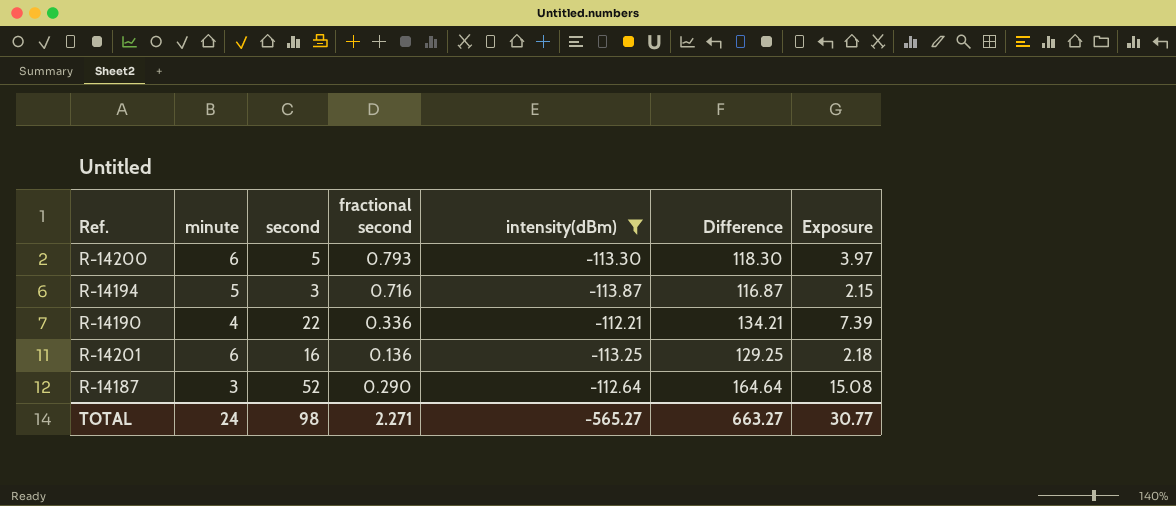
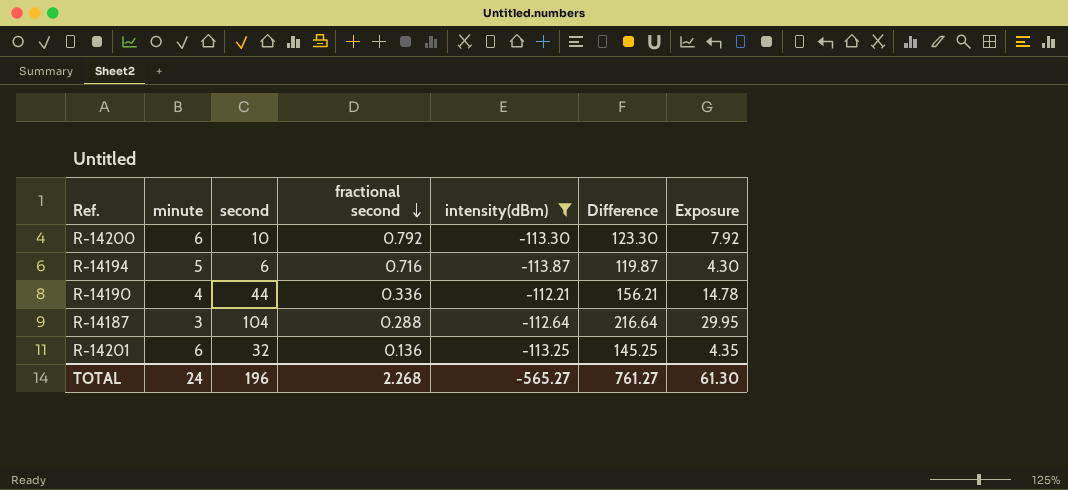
row order: none -> fractional second descending
R-14200 | second: 5 -> 10
R-14200 | fractional second: 0.793 -> 0.792
R-14200 | Difference: 118.30 -> 123.30
R-14200 | Exposure: 3.97 -> 7.92
R-14194 | second: 3 -> 6
R-14194 | Difference: 116.87 -> 119.87
R-14194 | Exposure: 2.15 -> 4.30
R-14190 | second: 22 -> 44
R-14190 | Difference: 134.21 -> 156.21
R-14190 | Exposure: 7.39 -> 14.78
R-14187 | second: 52 -> 104
R-14187 | fractional second: 0.290 -> 0.288
R-14187 | Difference: 164.64 -> 216.64
R-14187 | Exposure: 15.08 -> 29.95
R-14201 | second: 16 -> 32
R-14201 | Difference: 129.25 -> 145.25
R-14201 | Exposure: 2.18 -> 4.35
TOTAL | second: 98 -> 196
TOTAL | fractional second: 2.271 -> 2.268
TOTAL | Difference: 663.27 -> 761.27
TOTAL | Exposure: 30.77 -> 61.30

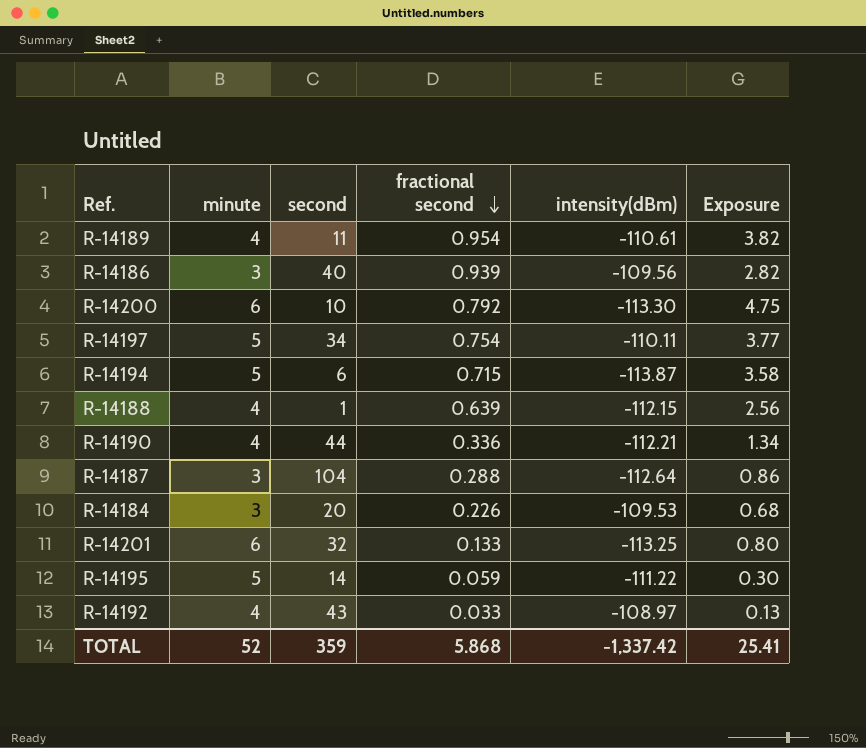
filter: intensity(dBm) <= -112.21 -> none
column Difference | formula: [second] - [intensity(dBm)] -> none
column Exposure | formula: [second] * [fractional second] -> [minute] * [fractional second]
R-14194 | fractional second: 0.716 -> 0.715
R-14201 | fractional second: 0.136 -> 0.133
TOTAL | minute: 24 -> 52
TOTAL | second: 196 -> 359
TOTAL | fractional second: 2.268 -> 5.868
TOTAL | intensity(dBm): -565.27 -> -1,337.42
TOTAL | Exposure: 61.30 -> 25.41

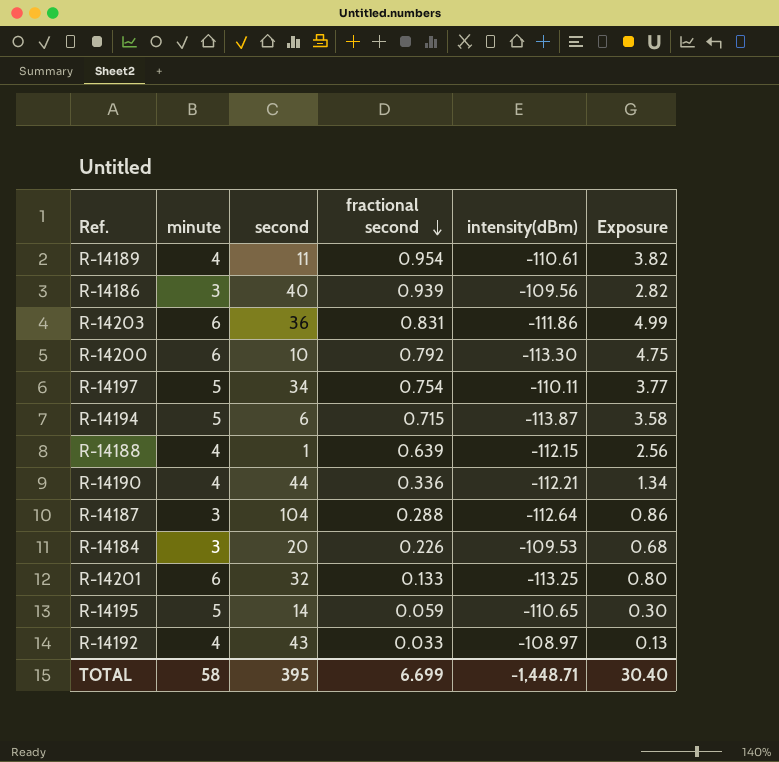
row R-14203: none -> 6 | 36 | 0.831 | -111.86 | 4.99
R-14195 | intensity(dBm): -111.22 -> -110.65
TOTAL | minute: 52 -> 58
TOTAL | second: 359 -> 395
TOTAL | fractional second: 5.868 -> 6.699
TOTAL | intensity(dBm): -1,337.42 -> -1,448.71
TOTAL | Exposure: 25.41 -> 30.40

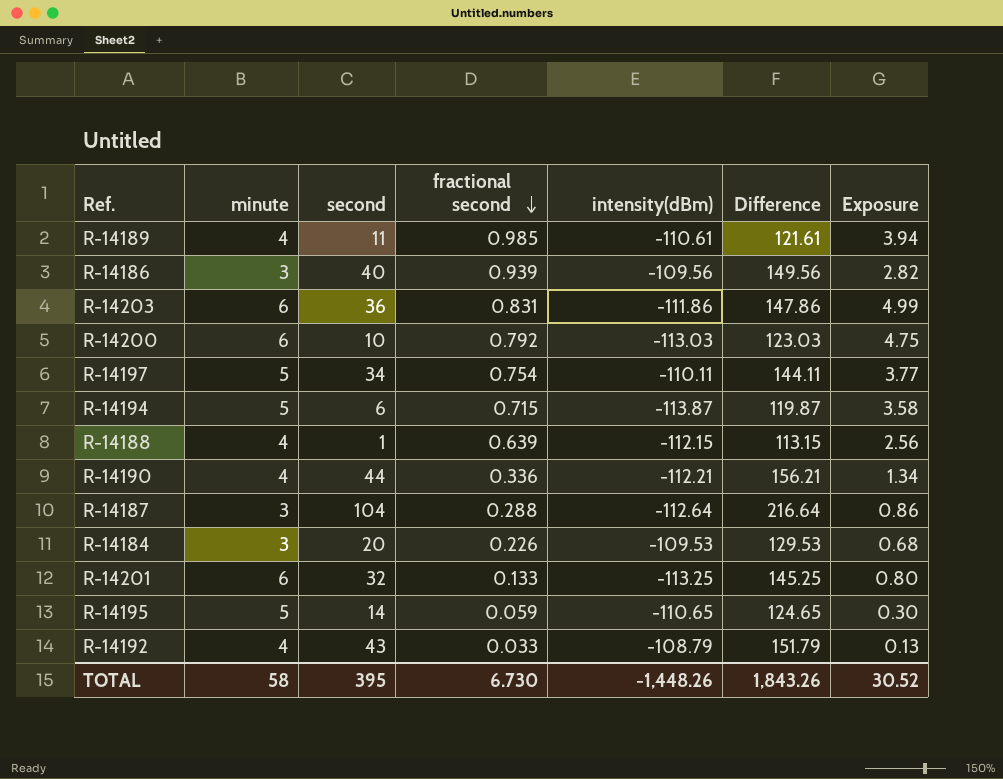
column Difference | formula: none -> [second] - [intensity(dBm)]
R-14189 | fractional second: 0.954 -> 0.985
R-14189 | Exposure: 3.82 -> 3.94
R-14200 | intensity(dBm): -113.30 -> -113.03
R-14192 | intensity(dBm): -108.97 -> -108.79
TOTAL | fractional second: 6.699 -> 6.730
TOTAL | intensity(dBm): -1,448.71 -> -1,448.26
TOTAL | Exposure: 30.40 -> 30.52

